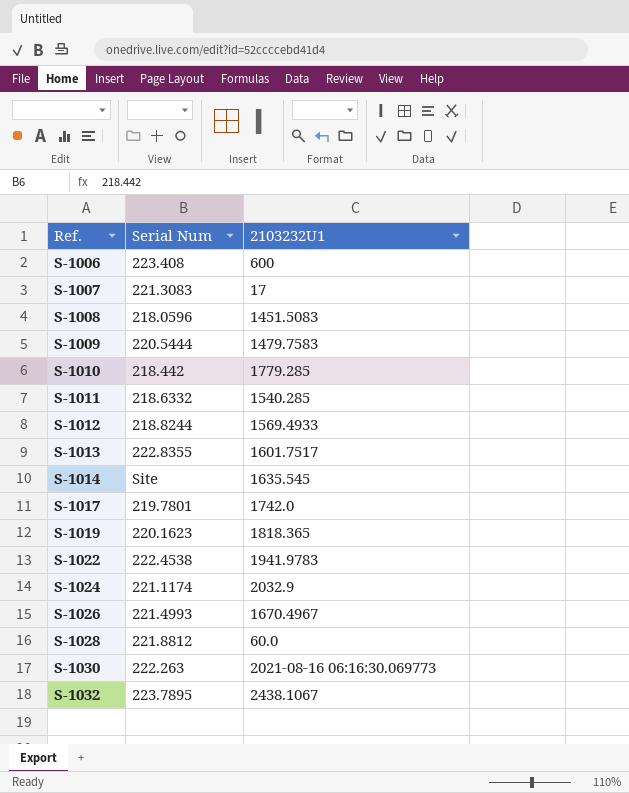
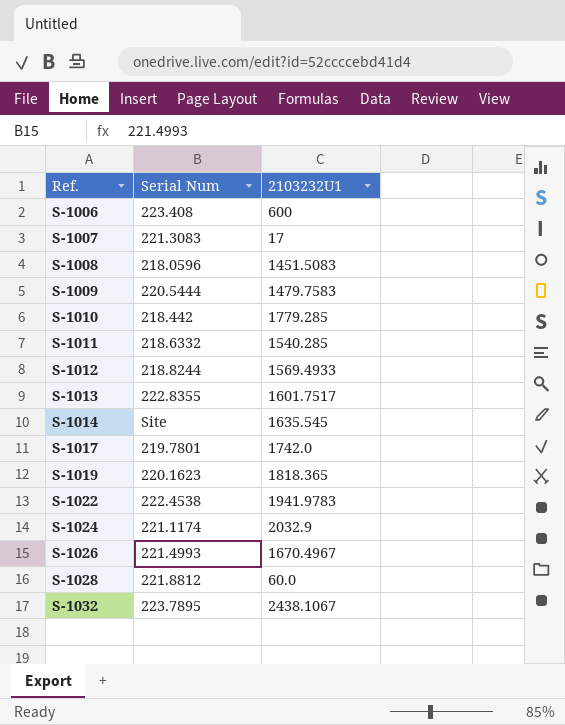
row S-1030: 222.263 | 2021-08-16 06:16:30.069773 -> none

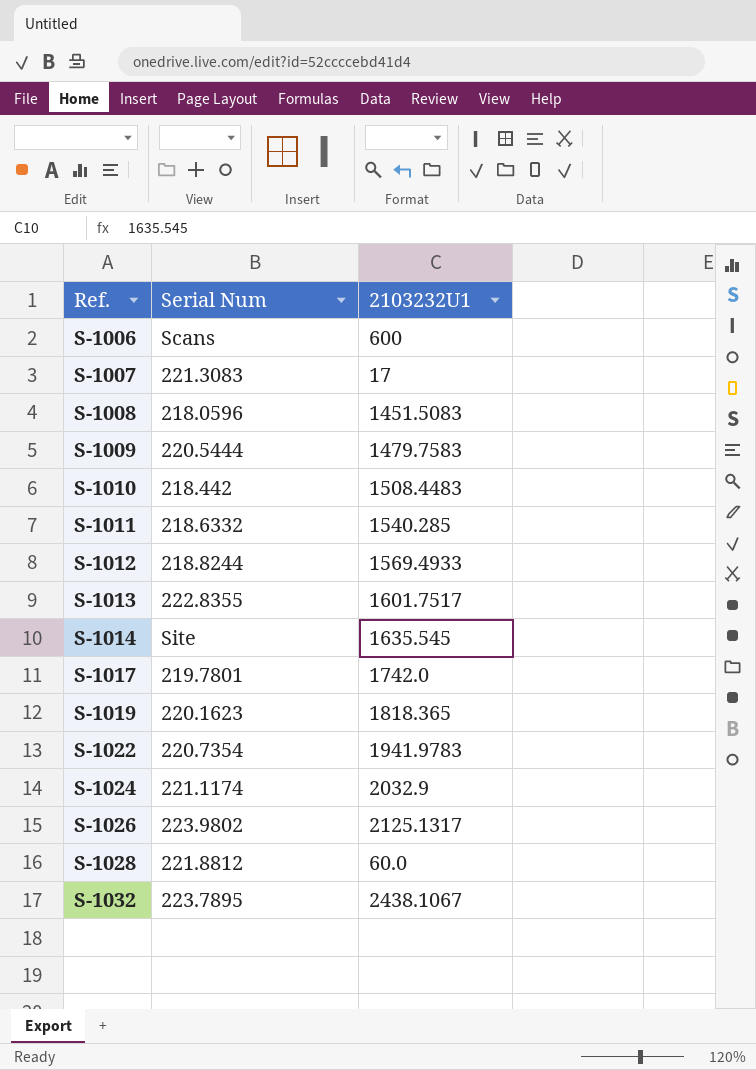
S-1006 | Serial Num: 223.408 -> Scans
S-1010 | 2103232U1: 1779.285 -> 1508.4483
S-1022 | Serial Num: 222.4538 -> 220.7354
S-1026 | Serial Num: 221.4993 -> 223.9802
S-1026 | 2103232U1: 1670.4967 -> 2125.1317

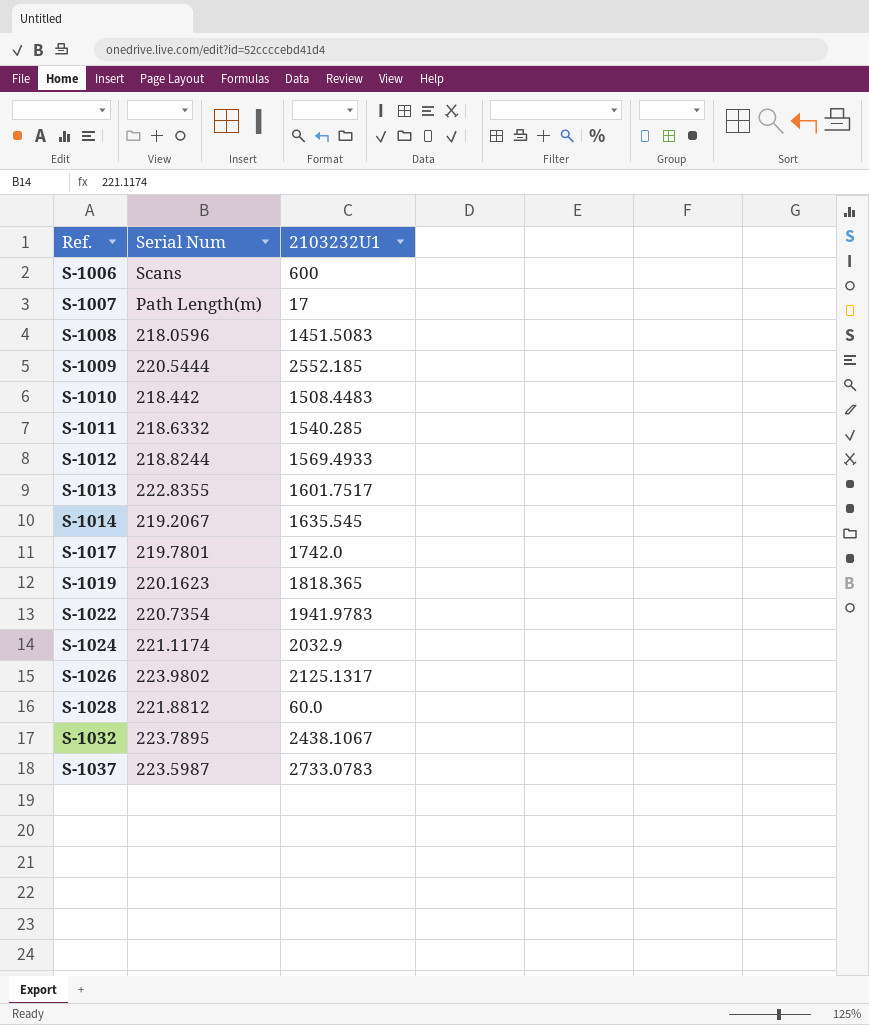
S-1007 | Serial Num: 221.3083 -> Path Length(m)
S-1009 | 2103232U1: 1479.7583 -> 2552.185
S-1014 | Serial Num: Site -> 219.2067
row S-1037: none -> 223.5987 | 2733.0783

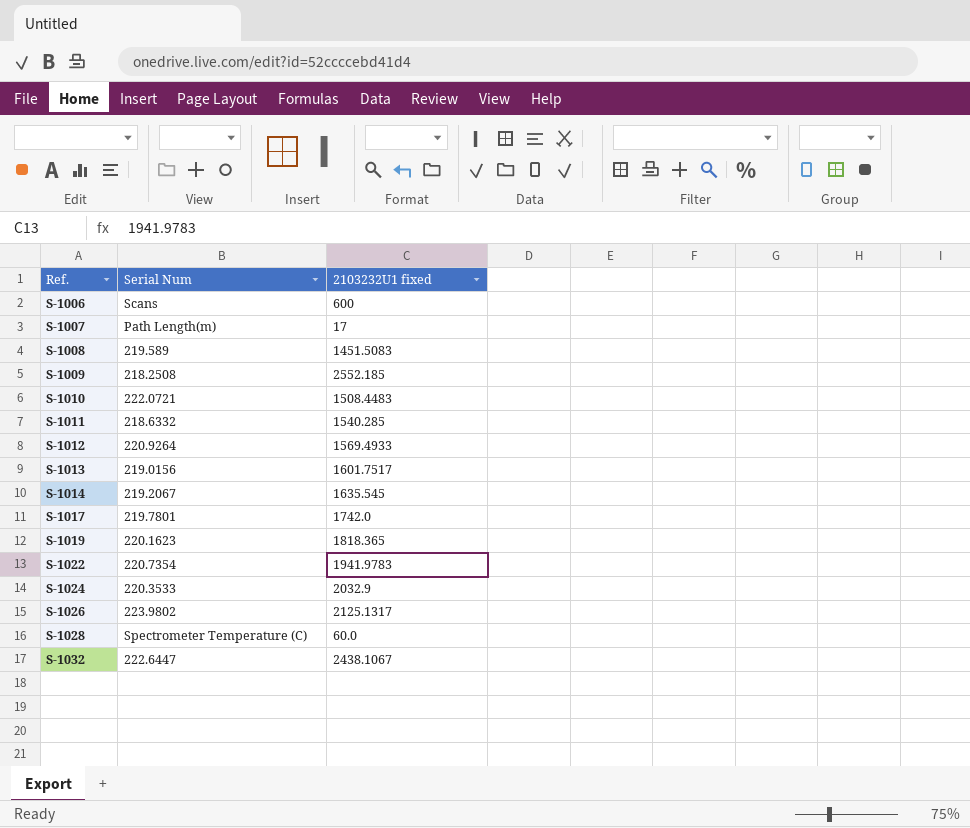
column name: 2103232U1 -> 2103232U1 fixed
row S-1037: 223.5987 | 2733.0783 -> none
S-1008 | Serial Num: 218.0596 -> 219.589
S-1009 | Serial Num: 220.5444 -> 218.2508
S-1010 | Serial Num: 218.442 -> 222.0721
S-1012 | Serial Num: 218.8244 -> 220.9264
S-1013 | Serial Num: 222.8355 -> 219.0156
S-1024 | Serial Num: 221.1174 -> 220.3533
S-1028 | Serial Num: 221.8812 -> Spectrometer Temperature (C)
S-1032 | Serial Num: 223.7895 -> 222.6447

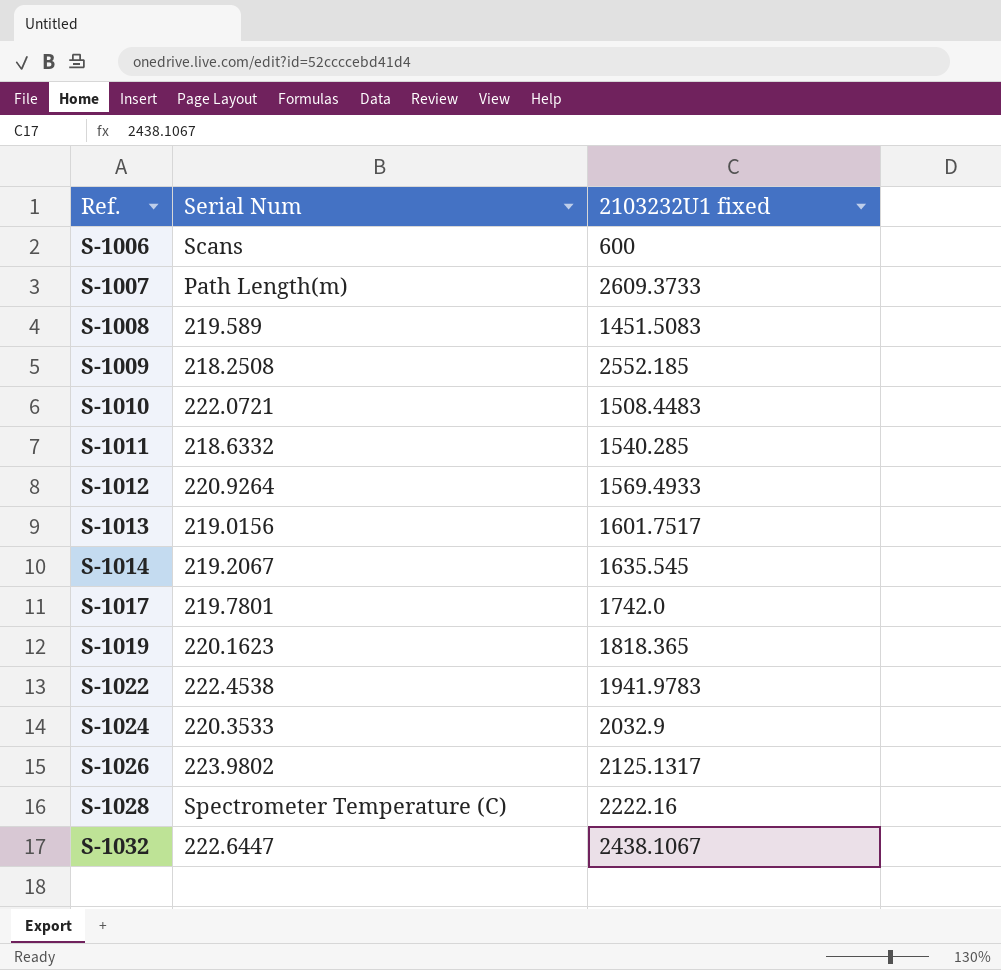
S-1007 | 2103232U1 fixed: 17 -> 2609.3733
S-1022 | Serial Num: 220.7354 -> 222.4538
S-1028 | 2103232U1 fixed: 60.0 -> 2222.16

